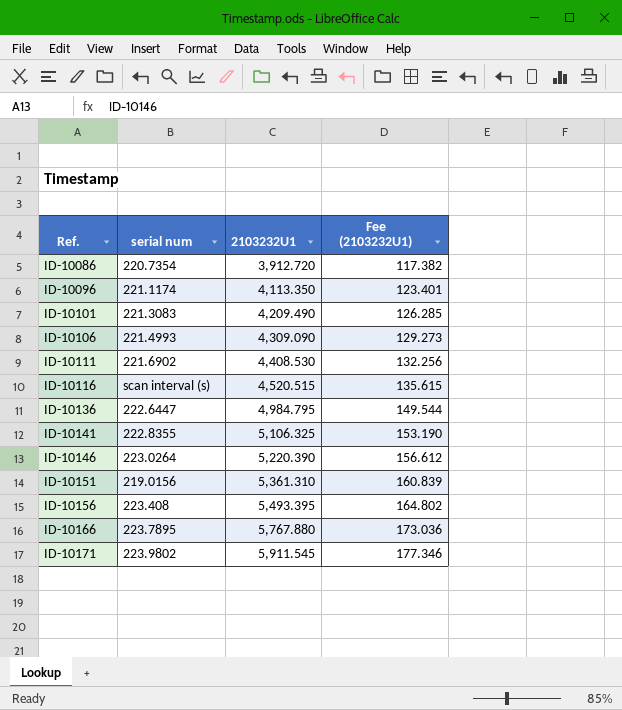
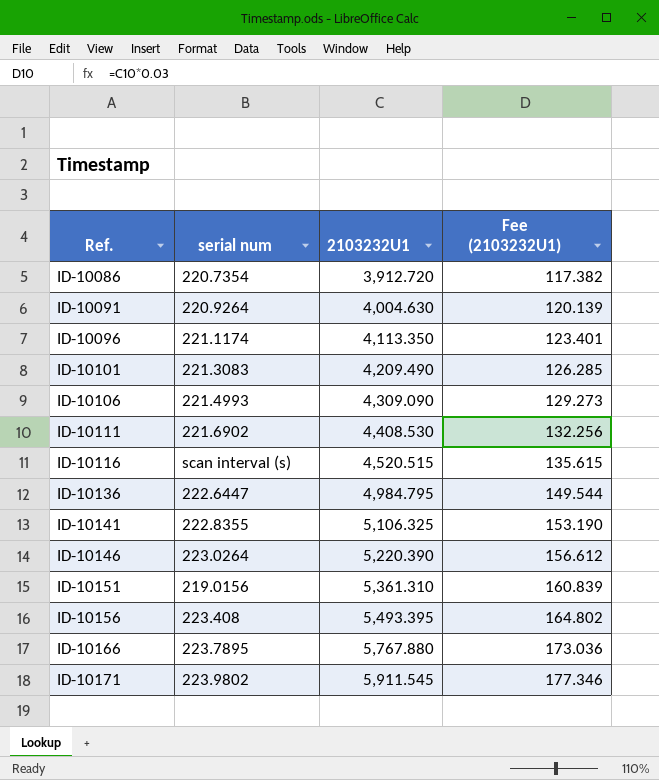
row ID-10091: none -> 220.9264 | 4,004.630 | 120.139

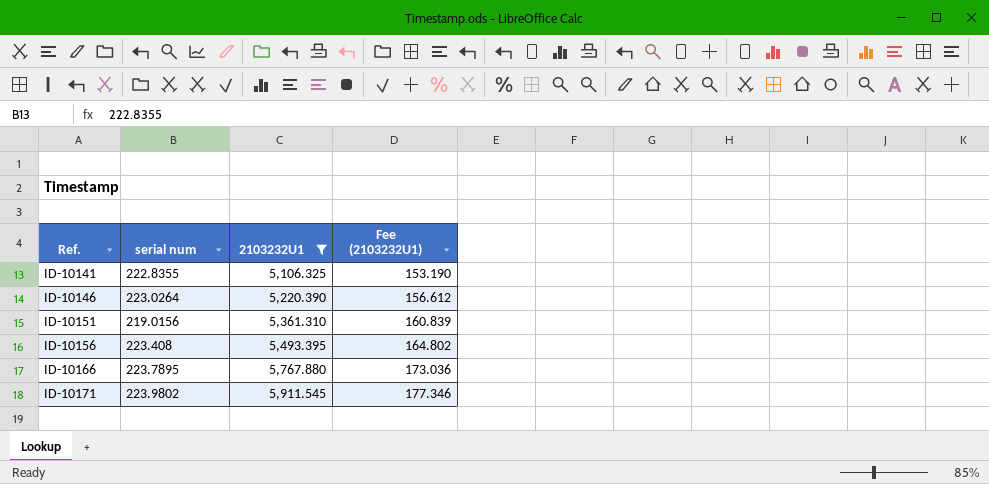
filter: none -> 2103232U1 >= 5,106.325

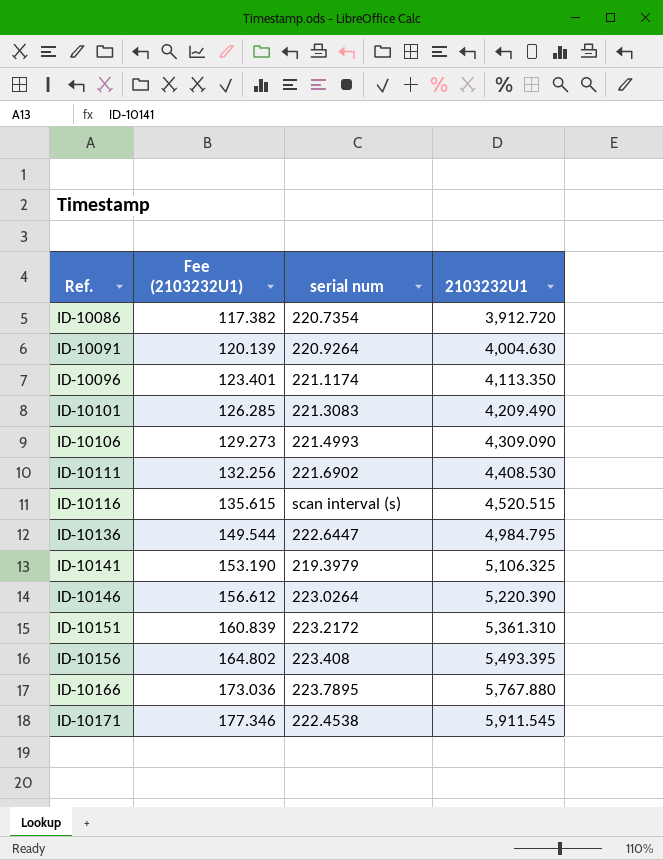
filter: 2103232U1 >= 5,106.325 -> none
column Fee (2103232U1) | position: 4 -> 2
ID-10141 | serial num: 222.8355 -> 219.3979
ID-10151 | serial num: 219.0156 -> 223.2172
ID-10171 | serial num: 223.9802 -> 222.4538

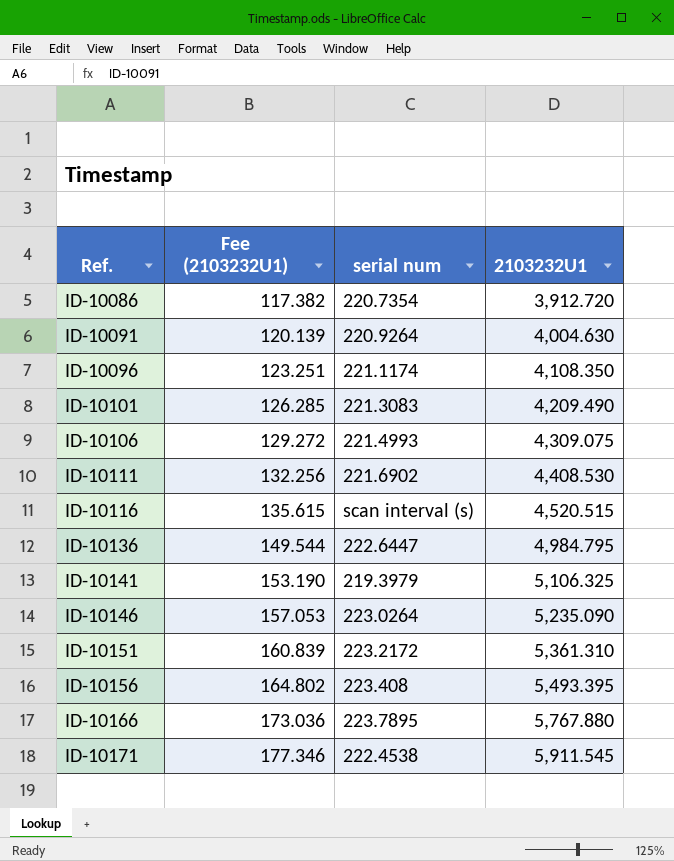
ID-10096 | Fee (2103232U1): 123.401 -> 123.251
ID-10096 | 2103232U1: 4,113.350 -> 4,108.350
ID-10106 | Fee (2103232U1): 129.273 -> 129.272
ID-10106 | 2103232U1: 4,309.090 -> 4,309.075
ID-10146 | Fee (2103232U1): 156.612 -> 157.053
ID-10146 | 2103232U1: 5,220.390 -> 5,235.090

